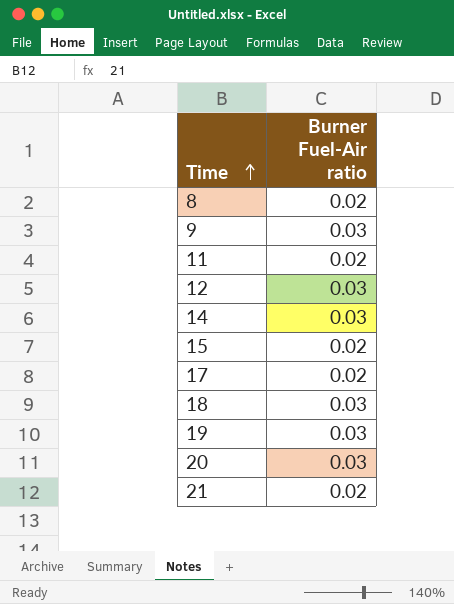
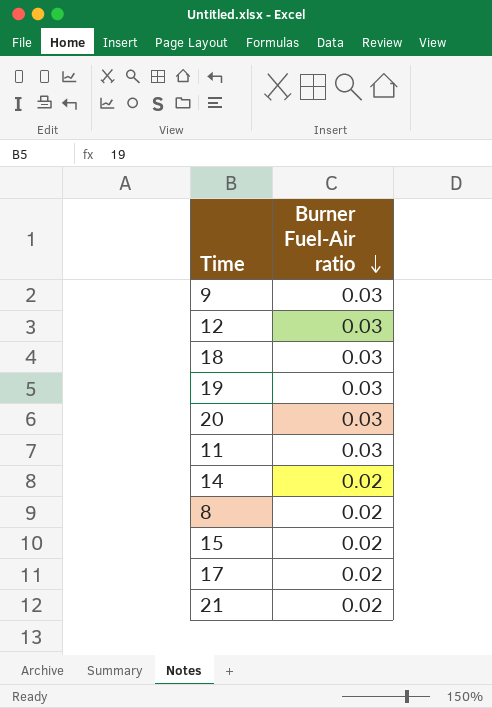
row order: Time ascending -> Burner Fuel-Air ratio descending
11 | Burner Fuel-Air ratio: 0.02 -> 0.03
14 | Burner Fuel-Air ratio: 0.03 -> 0.02

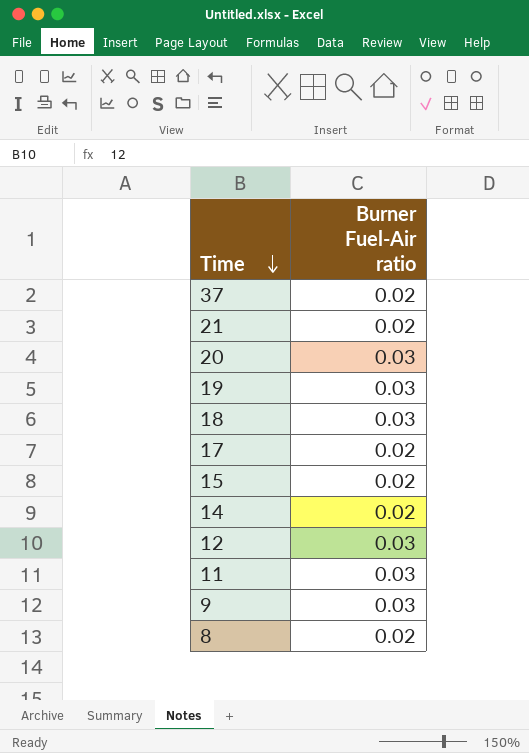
row order: Burner Fuel-Air ratio descending -> Time descending
row 37: none -> 0.02

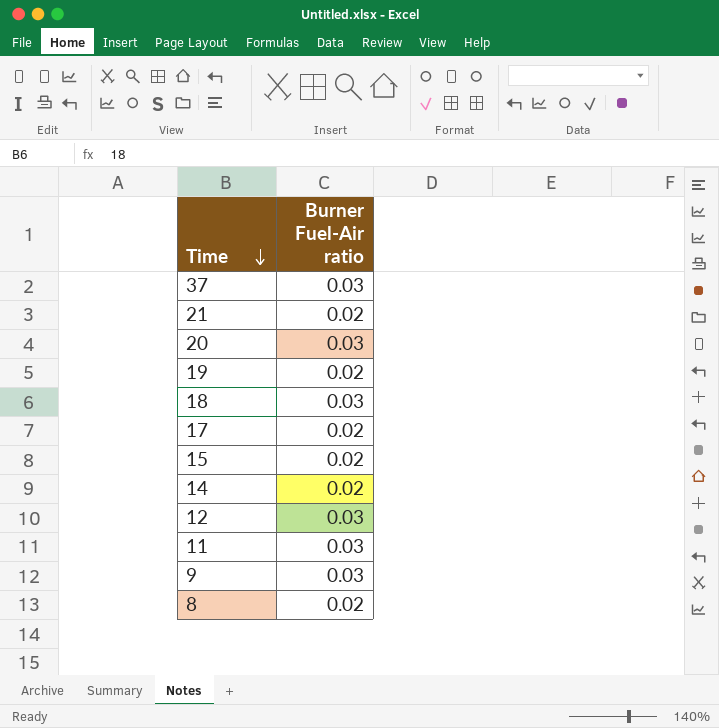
37 | Burner Fuel-Air ratio: 0.02 -> 0.03
19 | Burner Fuel-Air ratio: 0.03 -> 0.02

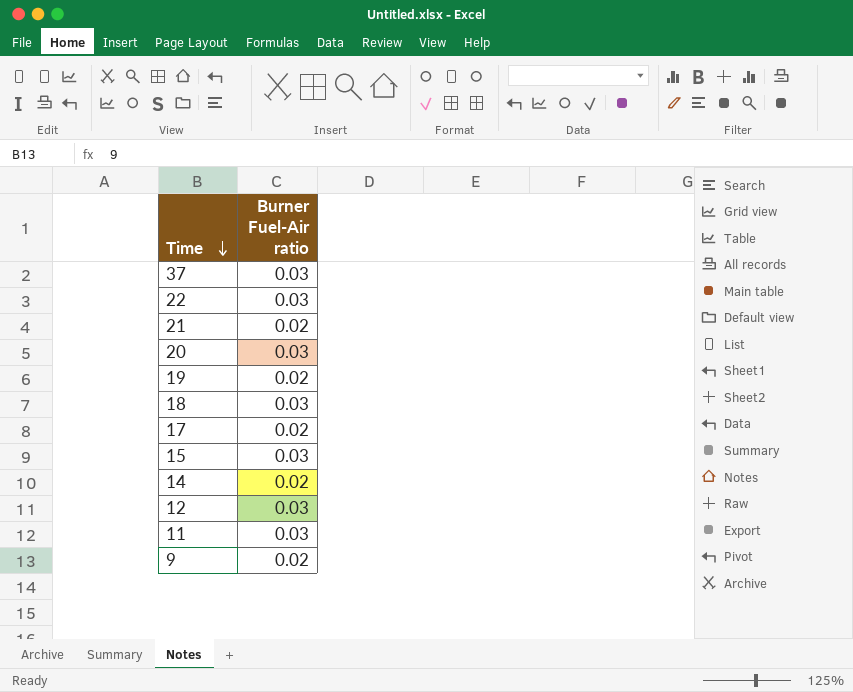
row 8: 0.02 -> none
row 22: none -> 0.03
15 | Burner Fuel-Air ratio: 0.02 -> 0.03
9 | Burner Fuel-Air ratio: 0.03 -> 0.02

